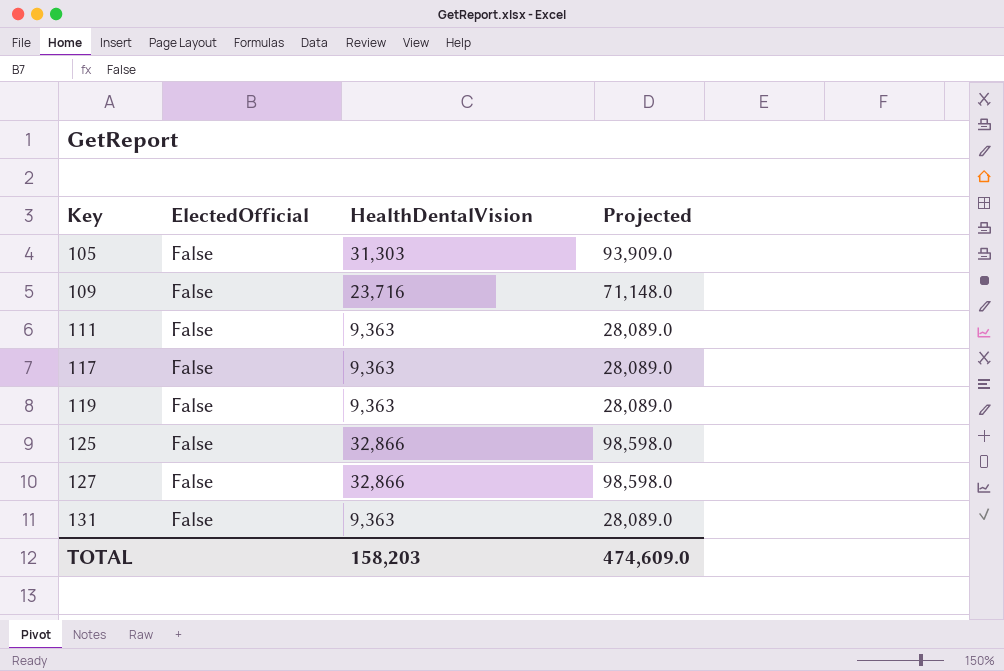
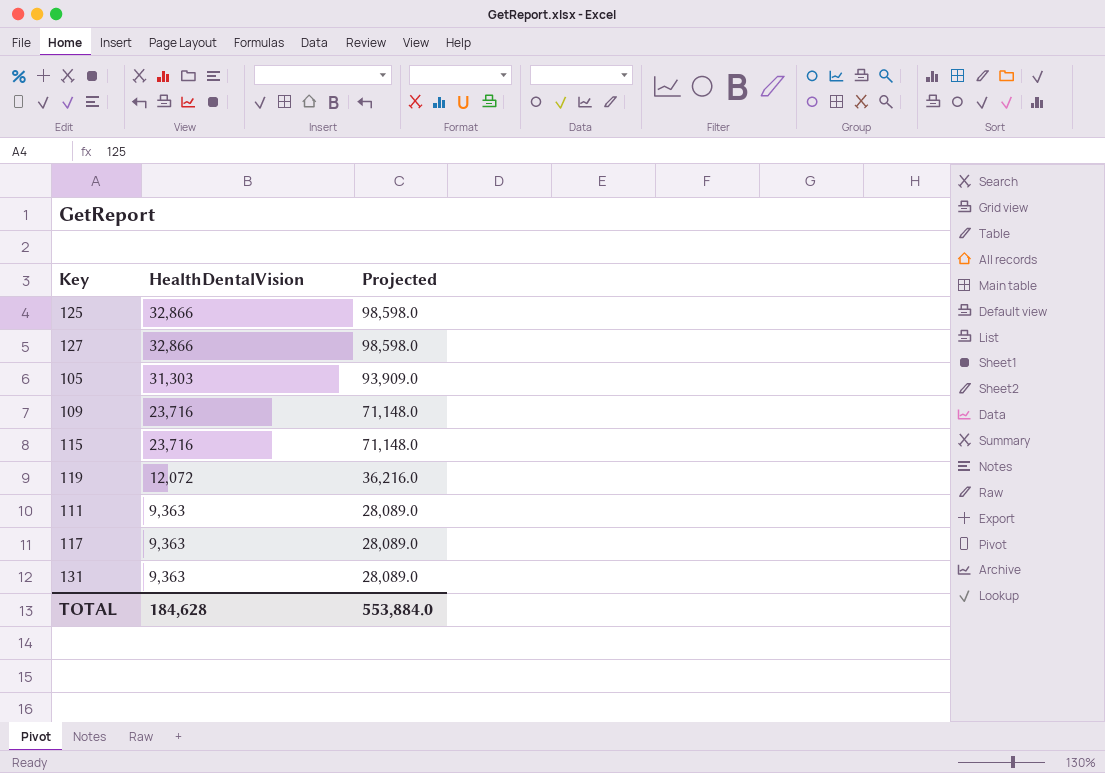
row order: Key ascending -> HealthDentalVision descending
column ElectedOfficial | position: 2 -> none
row 115: none -> 23,716 | 71,148.0
119 | HealthDentalVision: 9,363 -> 12,072
119 | Projected: 28,089.0 -> 36,216.0
TOTAL | HealthDentalVision: 158,203 -> 184,628
TOTAL | Projected: 474,609.0 -> 553,884.0

